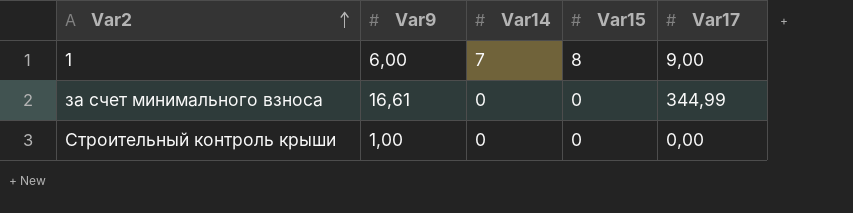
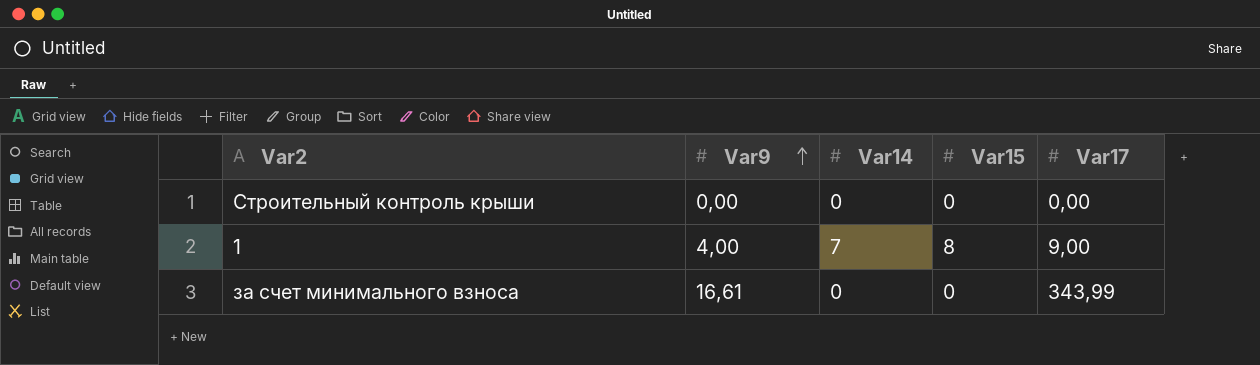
row order: Var2 ascending -> Var9 ascending
Строительный контроль крыши | Var9: 1,00 -> 0,00
1 | Var9: 6,00 -> 4,00
за счет минимального взноса | Var17: 344,99 -> 343,99

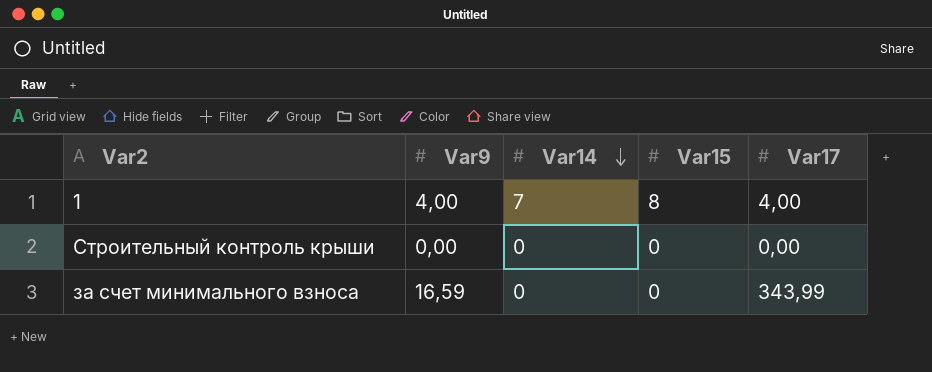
row order: Var9 ascending -> Var14 descending
1 | Var17: 9,00 -> 4,00
за счет минимального взноса | Var9: 16,61 -> 16,59

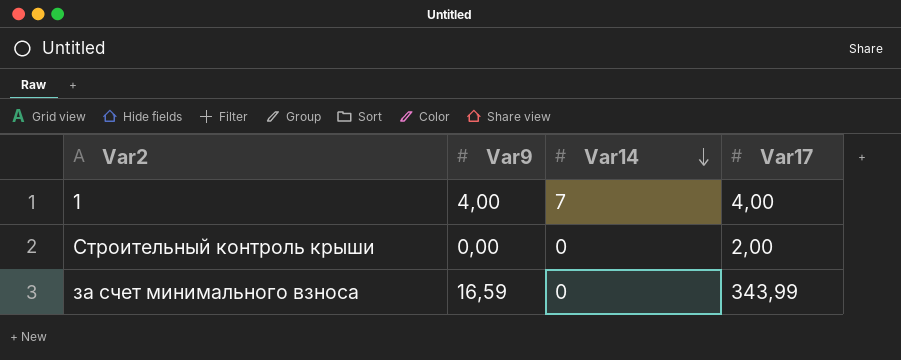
column Var15 | position: 4 -> none
Строительный контроль крыши | Var17: 0,00 -> 2,00

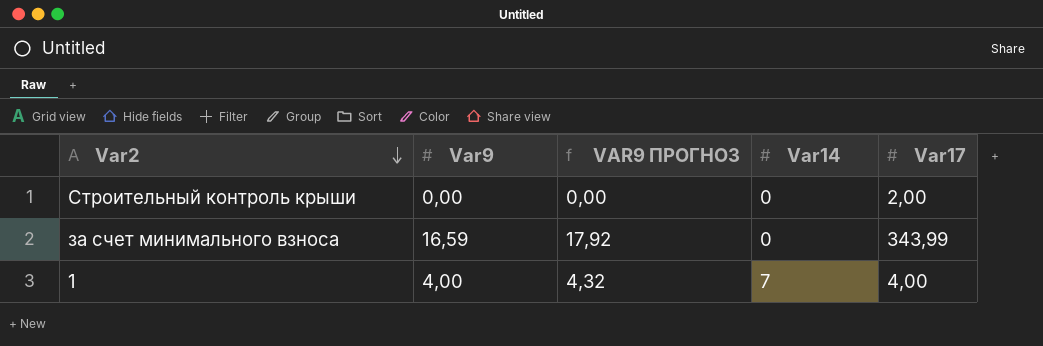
row order: Var14 descending -> Var2 descending
column VAR9 ПРОГНОЗ | formula: none -> [Var9] * 1,08

